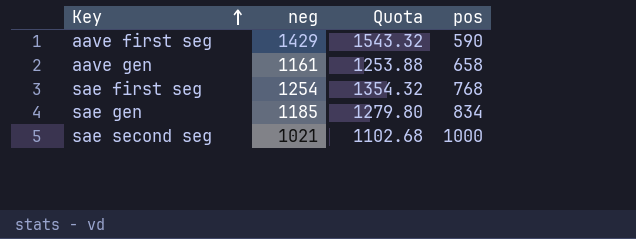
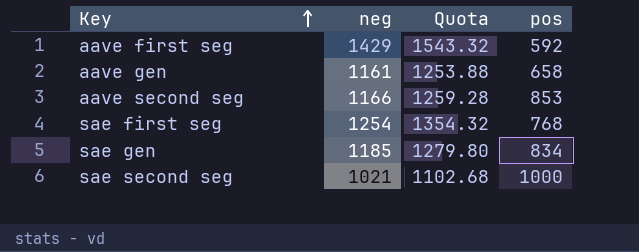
aave first seg | pos: 590 -> 592
row aave second seg: none -> 1166 | 1259.28 | 853

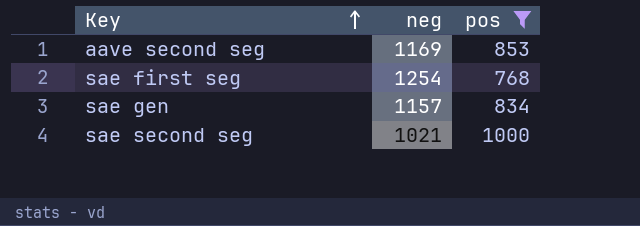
filter: none -> pos >= 768
column Quota | formula: [neg] * 1.08 -> none
aave second seg | neg: 1166 -> 1169
sae gen | neg: 1185 -> 1157

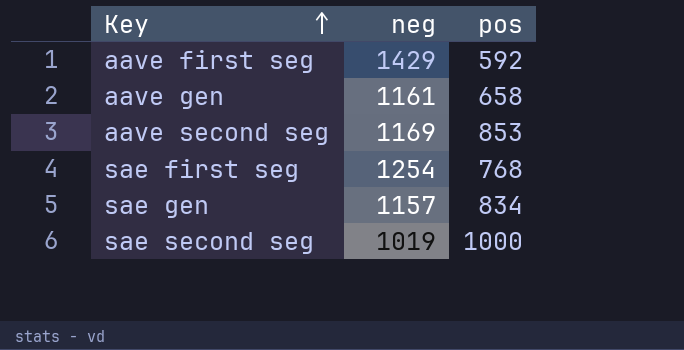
filter: pos >= 768 -> none
sae second seg | neg: 1021 -> 1019

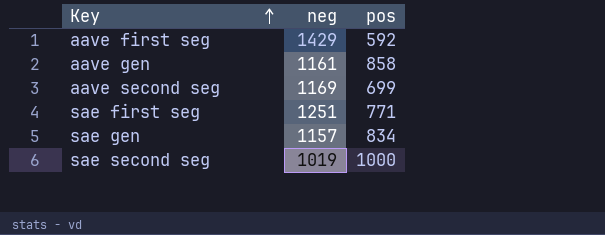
aave gen | pos: 658 -> 858
aave second seg | pos: 853 -> 699
sae first seg | neg: 1254 -> 1251
sae first seg | pos: 768 -> 771

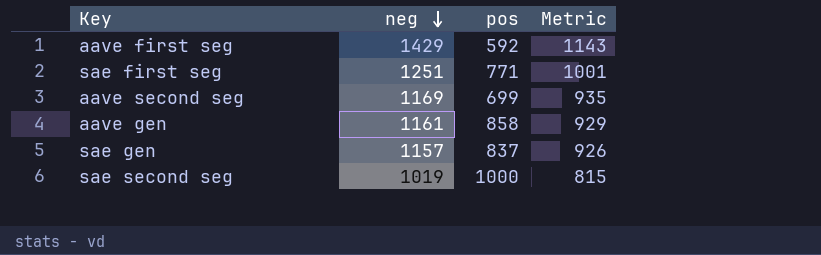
row order: Key ascending -> neg descending
column Metric | formula: none -> [neg] * 0.8
sae gen | pos: 834 -> 837

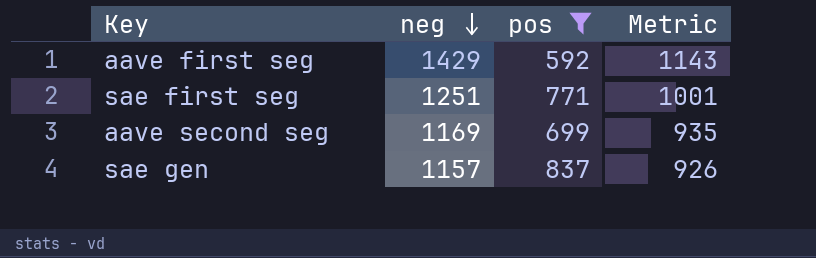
filter: none -> pos <= 837

